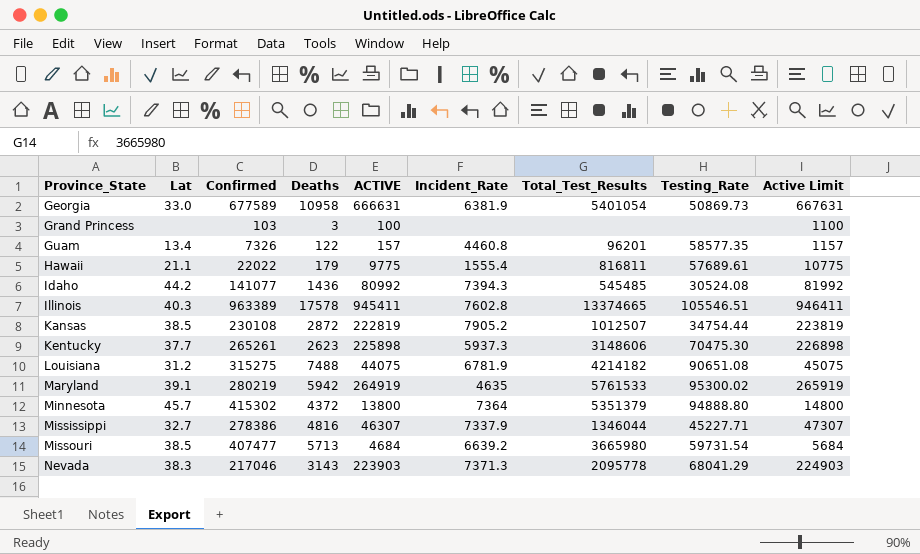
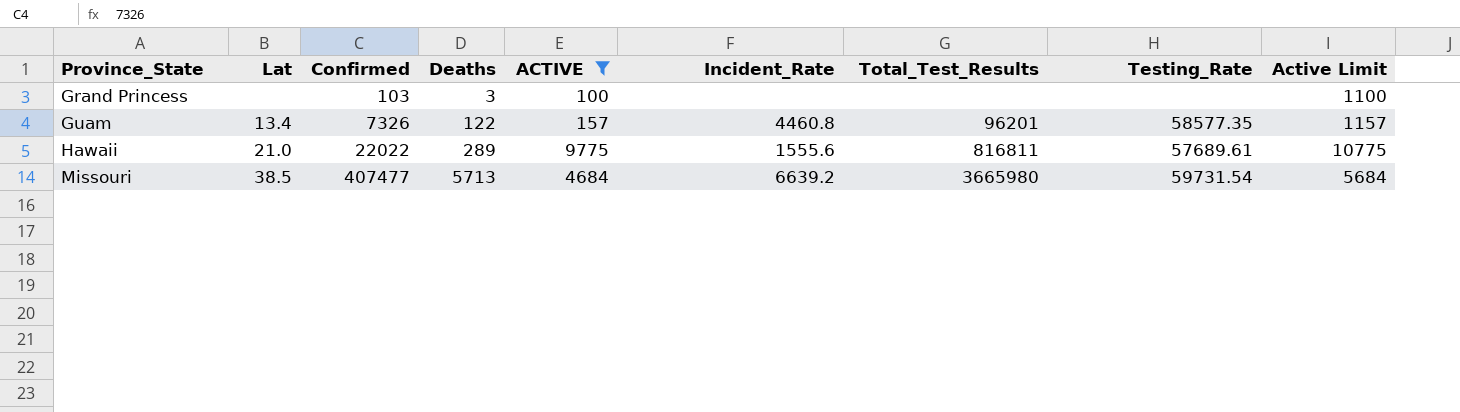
filter: none -> ACTIVE <= 9775
Hawaii | Lat: 21.1 -> 21.0
Hawaii | Deaths: 179 -> 289
Hawaii | Incident_Rate: 1555.4 -> 1555.6

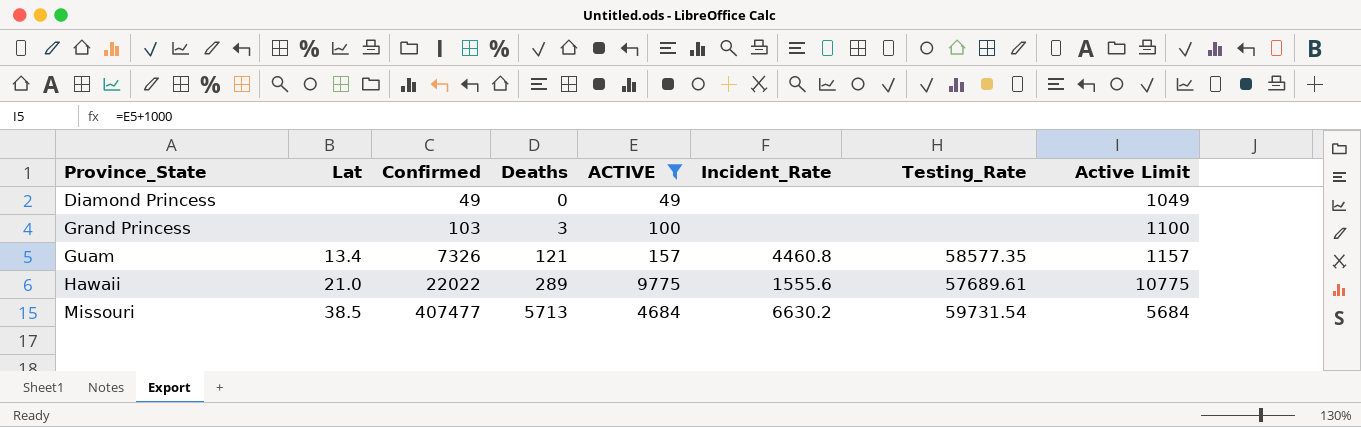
column Total_Test_Results | position: 7 -> none
row Diamond Princess: none -> none | 49 | 0 | 49 | none | none | 1049
Guam | Deaths: 122 -> 121
Missouri | Incident_Rate: 6639.2 -> 6630.2

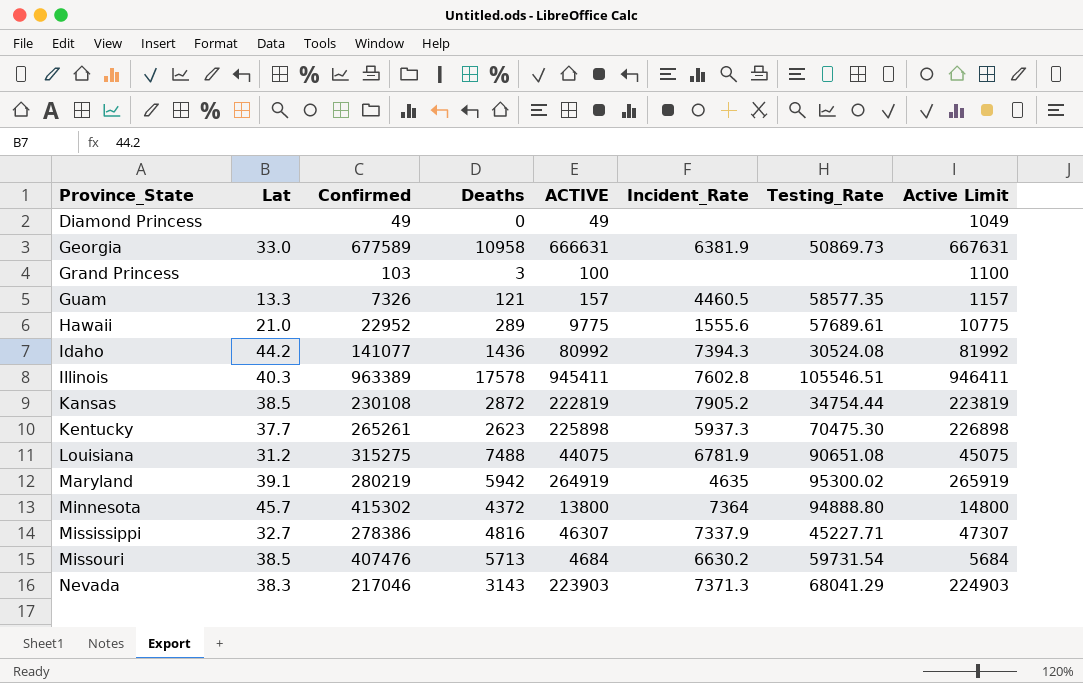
filter: ACTIVE <= 9775 -> none
Guam | Lat: 13.4 -> 13.3
Guam | Incident_Rate: 4460.8 -> 4460.5
Hawaii | Confirmed: 22022 -> 22952
Missouri | Confirmed: 407477 -> 407476

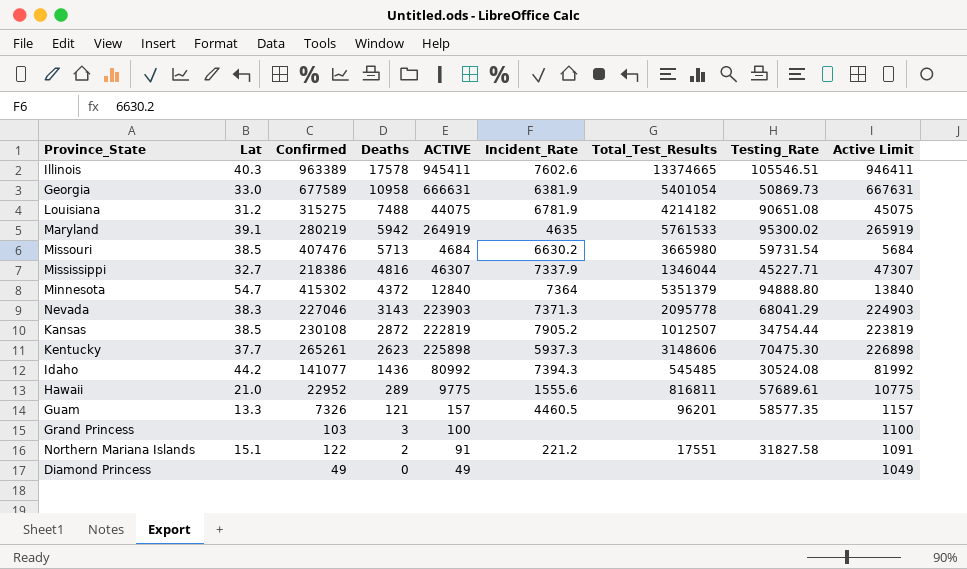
row order: Province_State ascending -> Deaths descending
column Total_Test_Results | position: none -> 7
Illinois | Incident_Rate: 7602.8 -> 7602.6
Mississippi | Confirmed: 278386 -> 218386
Minnesota | Lat: 45.7 -> 54.7
Minnesota | ACTIVE: 13800 -> 12840
Minnesota | Active Limit: 14800 -> 13840
Nevada | Confirmed: 217046 -> 227046
row Northern Mariana Islands: none -> 15.1 | 122 | 2 | 91 | 221.2 | 17551 | 31827.58 | 1091

